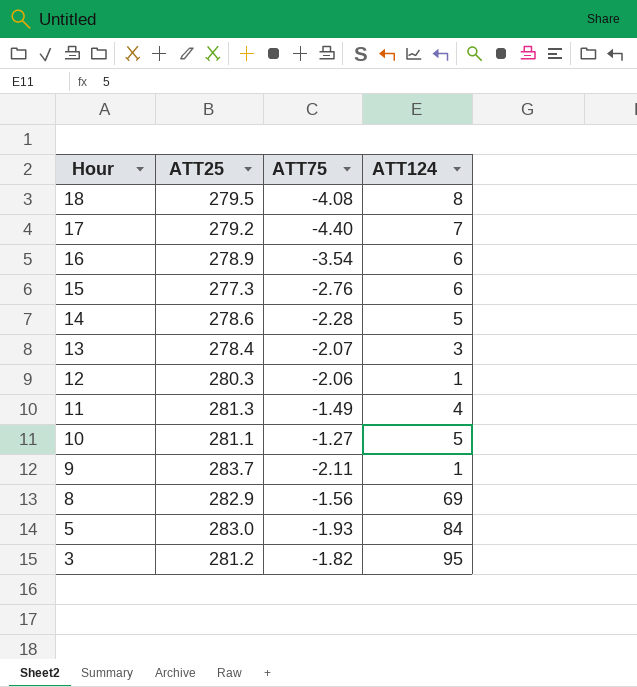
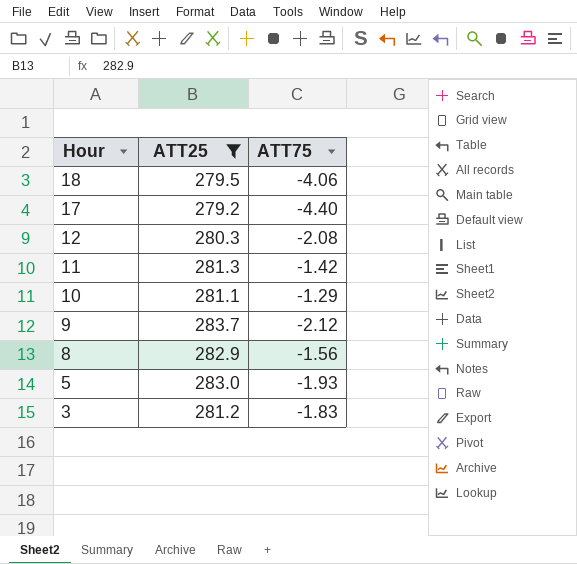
filter: none -> ATT25 >= 279.2
column ATT124 | position: 4 -> none
18 | ATT75: -4.08 -> -4.06
12 | ATT75: -2.06 -> -2.08
11 | ATT75: -1.49 -> -1.42
10 | ATT75: -1.27 -> -1.29
9 | ATT75: -2.11 -> -2.12
3 | ATT75: -1.82 -> -1.83

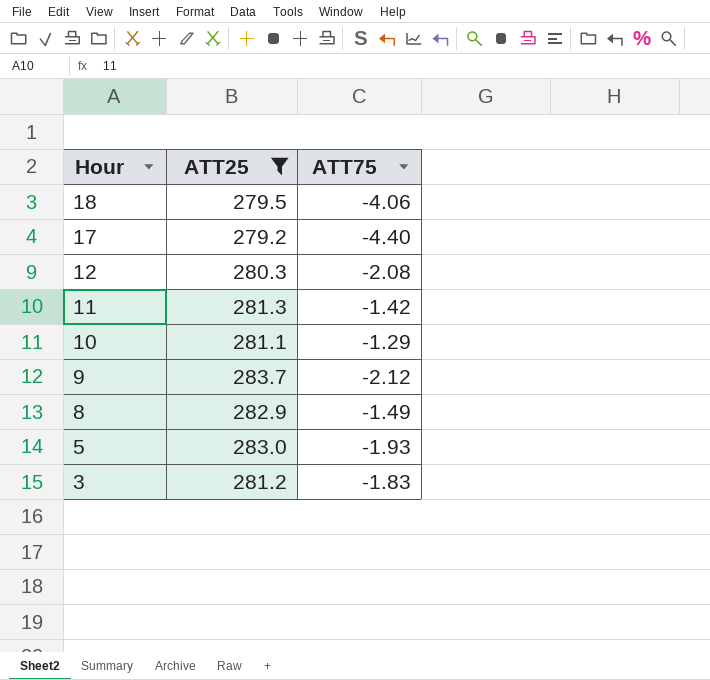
8 | ATT75: -1.56 -> -1.49

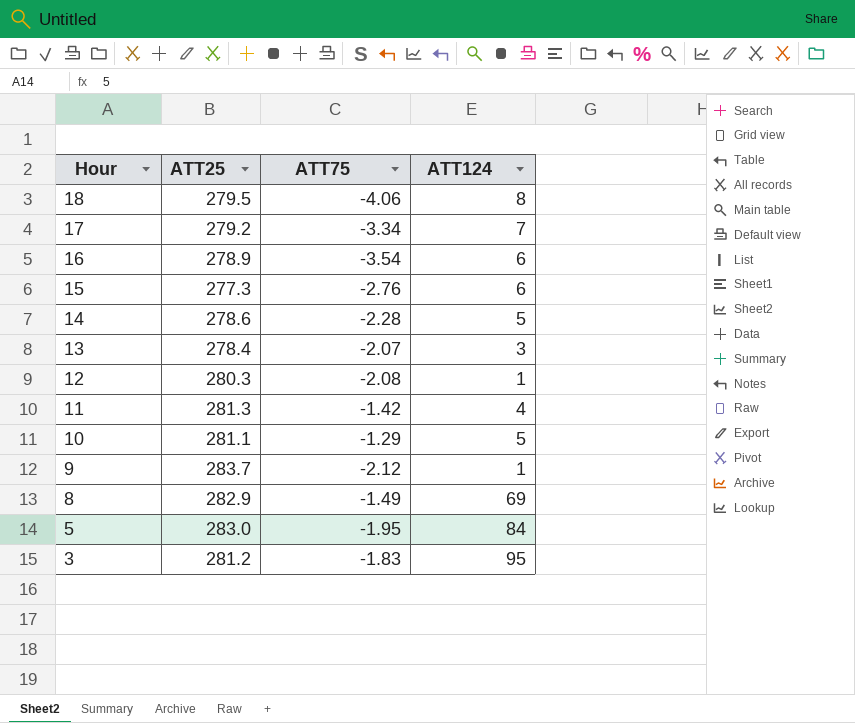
filter: ATT25 >= 279.2 -> none
column ATT124 | position: none -> 4
17 | ATT75: -4.40 -> -3.34
5 | ATT75: -1.93 -> -1.95

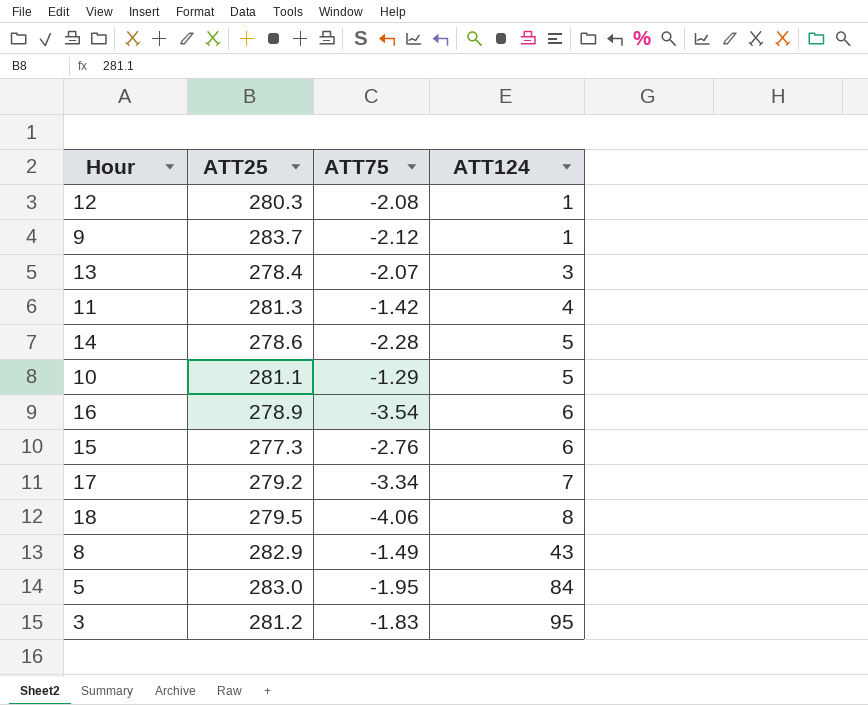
row order: Hour descending -> ATT124 ascending
8 | ATT124: 69 -> 43

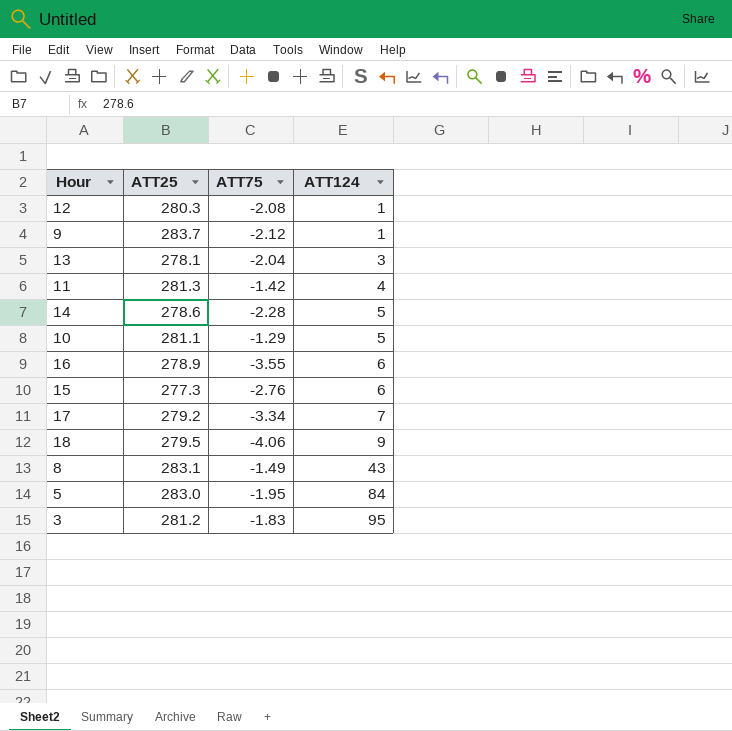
13 | ATT25: 278.4 -> 278.1
13 | ATT75: -2.07 -> -2.04
16 | ATT75: -3.54 -> -3.55
18 | ATT124: 8 -> 9
8 | ATT25: 282.9 -> 283.1

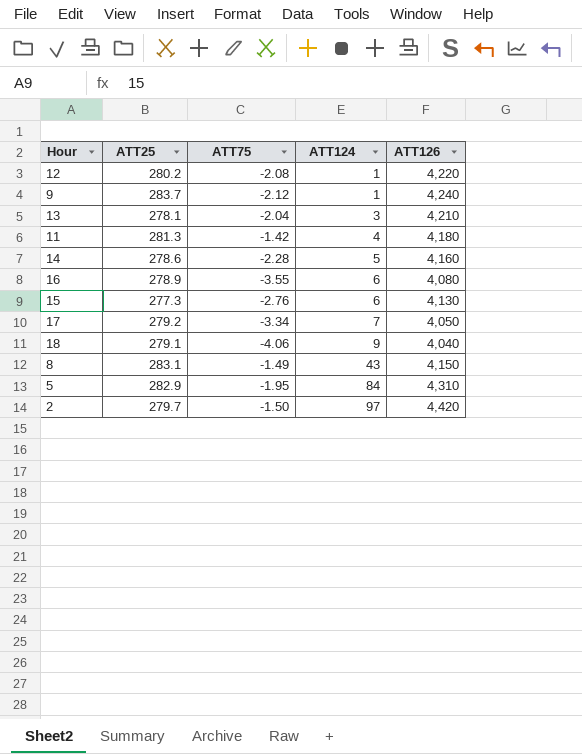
column ATT126 | position: none -> 5
row 10: 281.1 | -1.29 | 5 -> none
row 3: 281.2 | -1.83 | 95 -> none
12 | ATT25: 280.3 -> 280.2
18 | ATT25: 279.5 -> 279.1
5 | ATT25: 283.0 -> 282.9
row 2: none -> 279.7 | -1.50 | 97 | 4,420

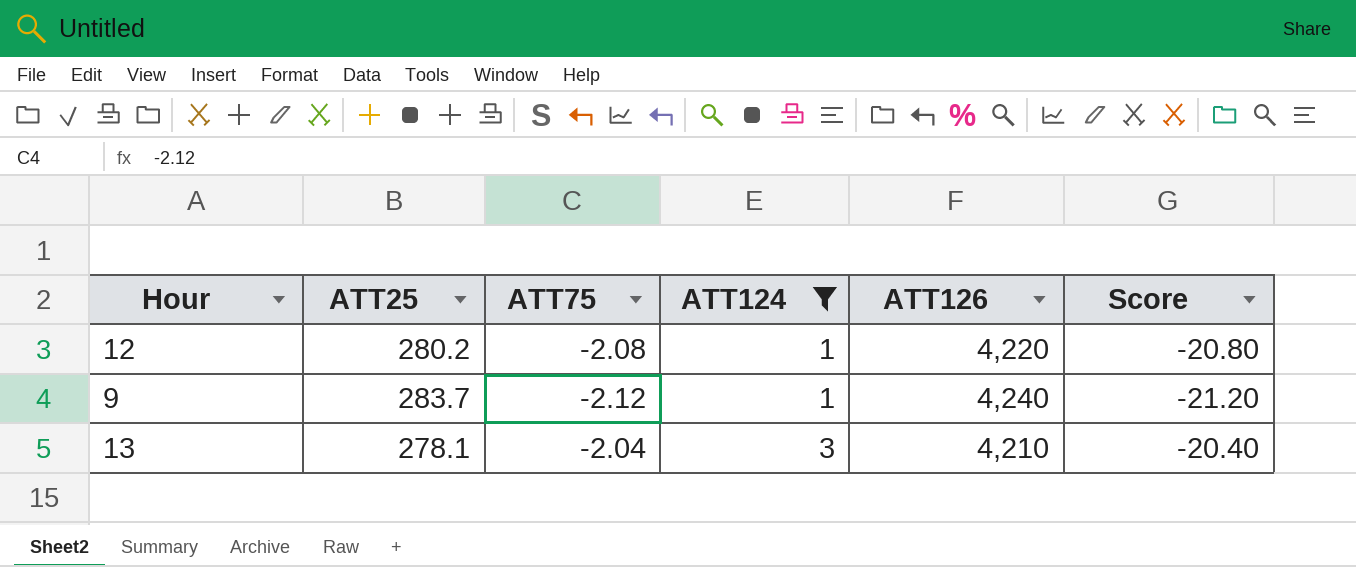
filter: none -> ATT124 <= 3
column Score | formula: none -> [ATT75] * 10

